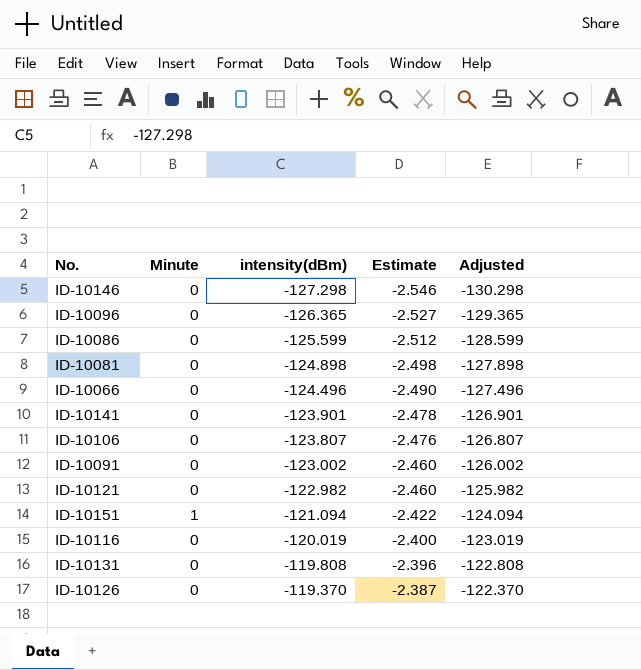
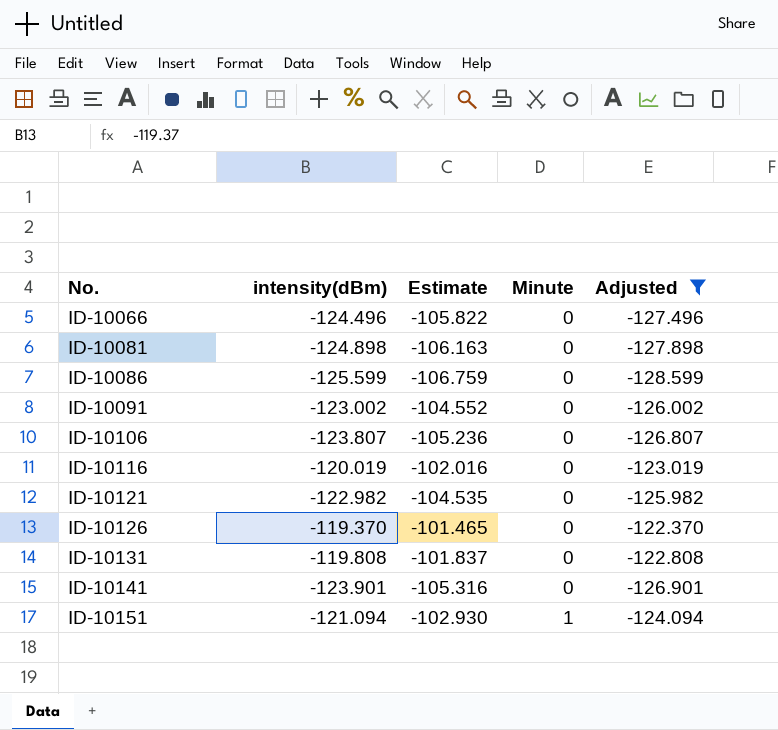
filter: none -> Adjusted >= -128.599
row order: intensity(dBm) ascending -> No. ascending
column Estimate | formula: [intensity(dBm)] * 0.02 -> [intensity(dBm)] * 0.85
column Minute | position: 2 -> 4

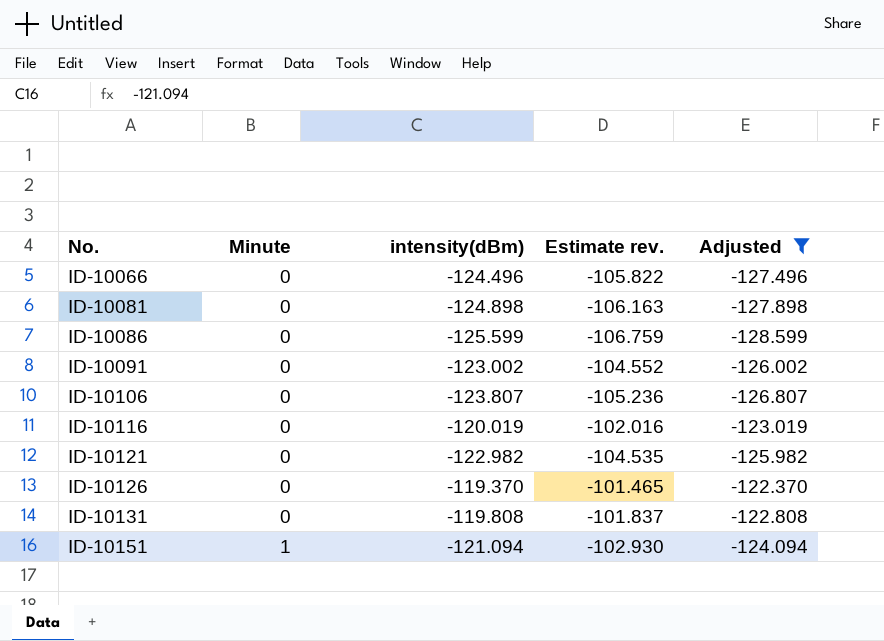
column Minute | position: 4 -> 2
column name: Estimate -> Estimate rev.
row ID-10141: -123.901 | -105.316 | 0 | -126.901 -> none

